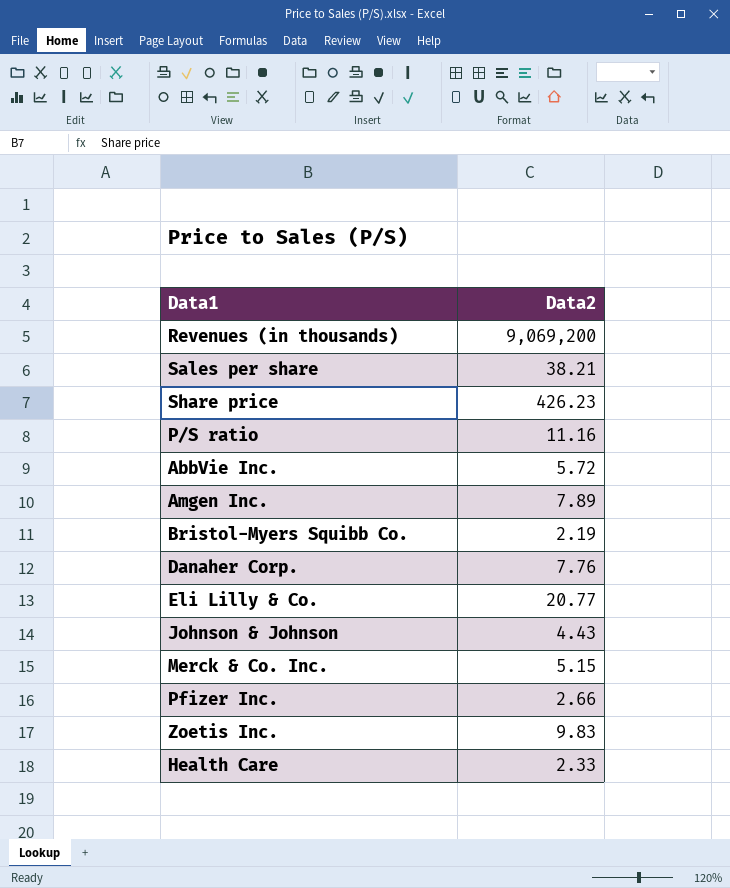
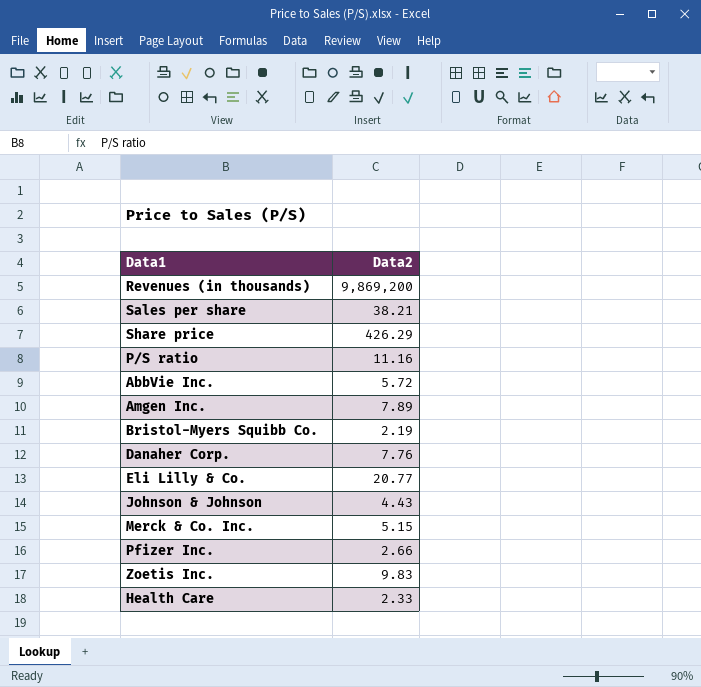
Revenues (in thousands) | Data2: 9,069,200 -> 9,869,200
Share price | Data2: 426.23 -> 426.29

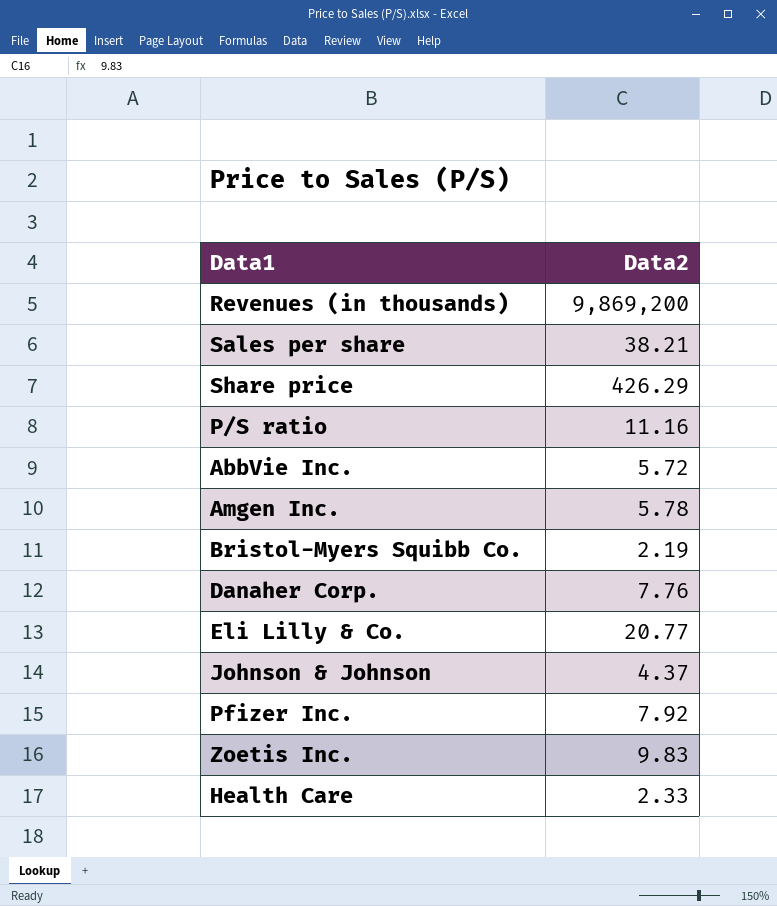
row Merck & Co. Inc.: 5.15 -> none
Amgen Inc. | Data2: 7.89 -> 5.78
Johnson & Johnson | Data2: 4.43 -> 4.37
Pfizer Inc. | Data2: 2.66 -> 7.92

